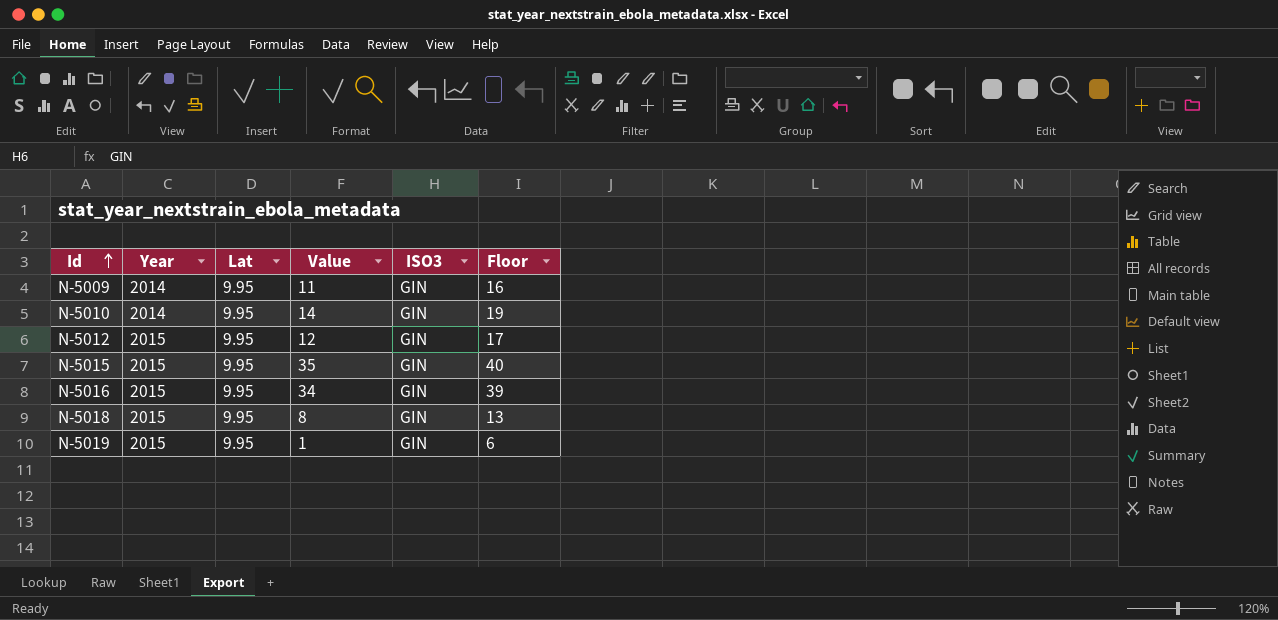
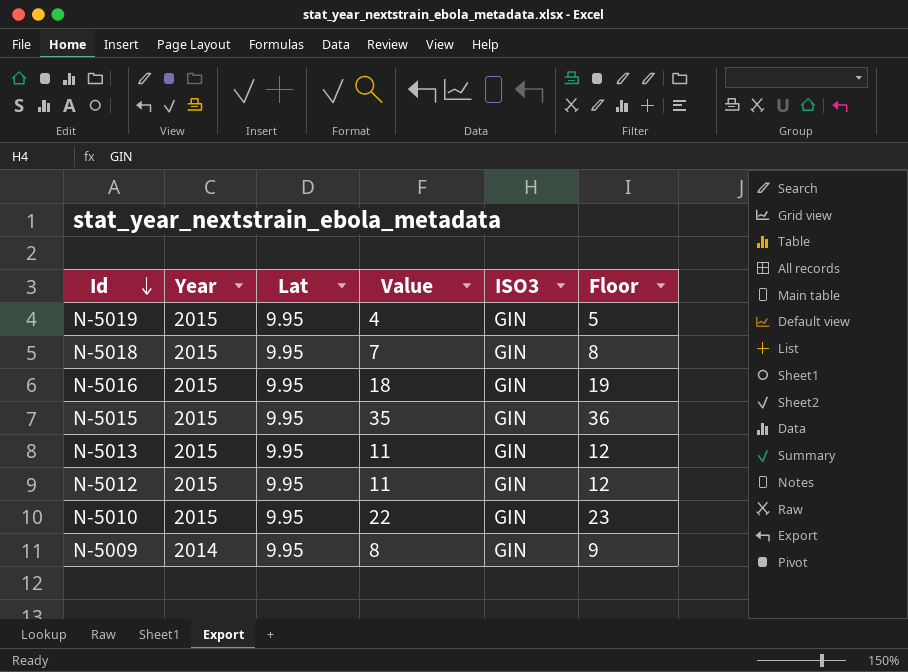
row order: Id ascending -> Id descending
column Floor | formula: [Value] + 5 -> [Value] + 1
N-5019 | Value: 1 -> 4
N-5018 | Value: 8 -> 7
N-5016 | Value: 34 -> 18
row N-5013: none -> 2015 | 9.95 | 11 | GIN | 12
N-5012 | Value: 12 -> 11
N-5010 | Year: 2014 -> 2015
N-5010 | Value: 14 -> 22
N-5009 | Value: 11 -> 8

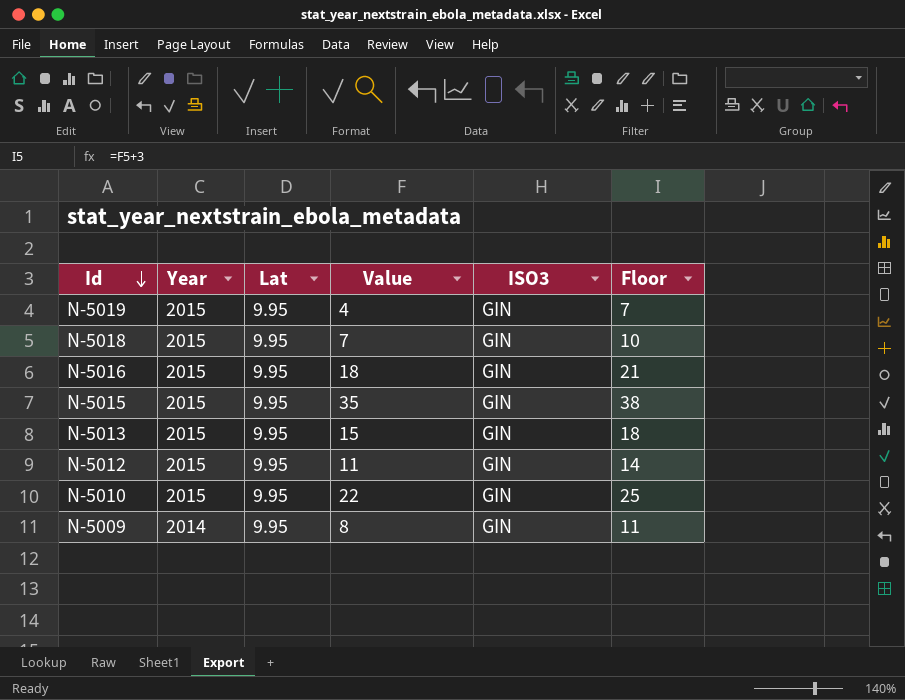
column Floor | formula: [Value] + 1 -> [Value] + 3
N-5013 | Value: 11 -> 15

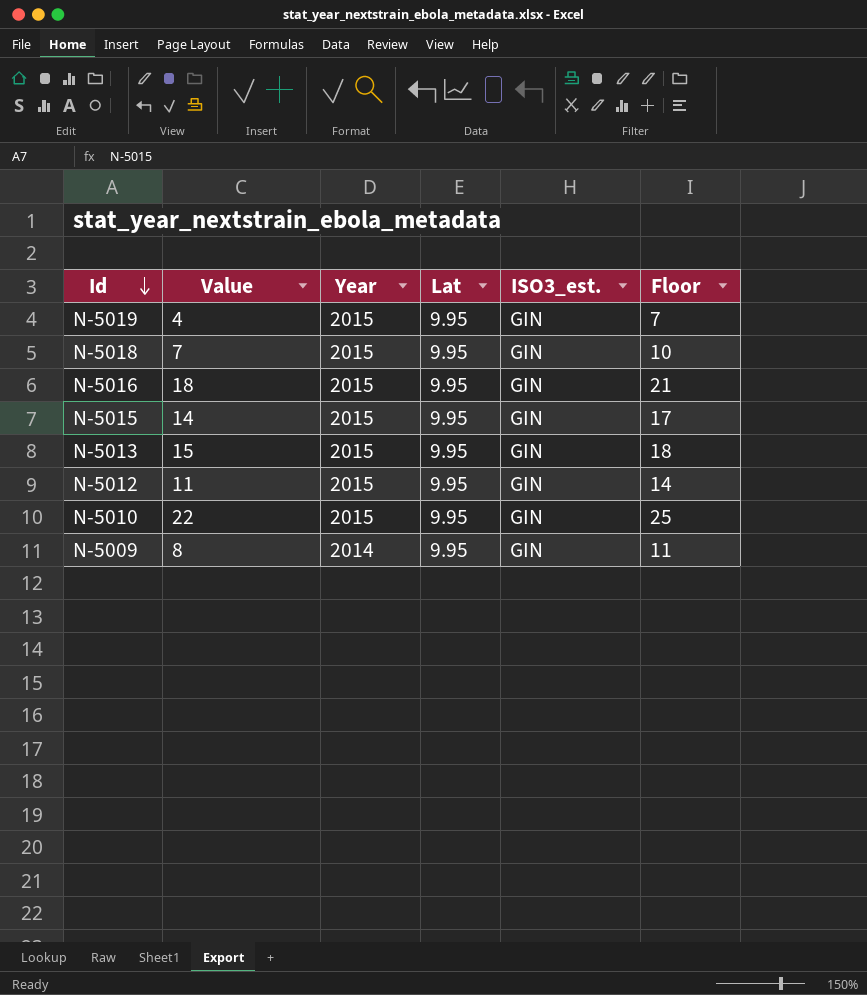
column Value | position: 4 -> 2
column name: ISO3 -> ISO3_est.
N-5015 | Value: 35 -> 14
N-5015 | Floor: 38 -> 17

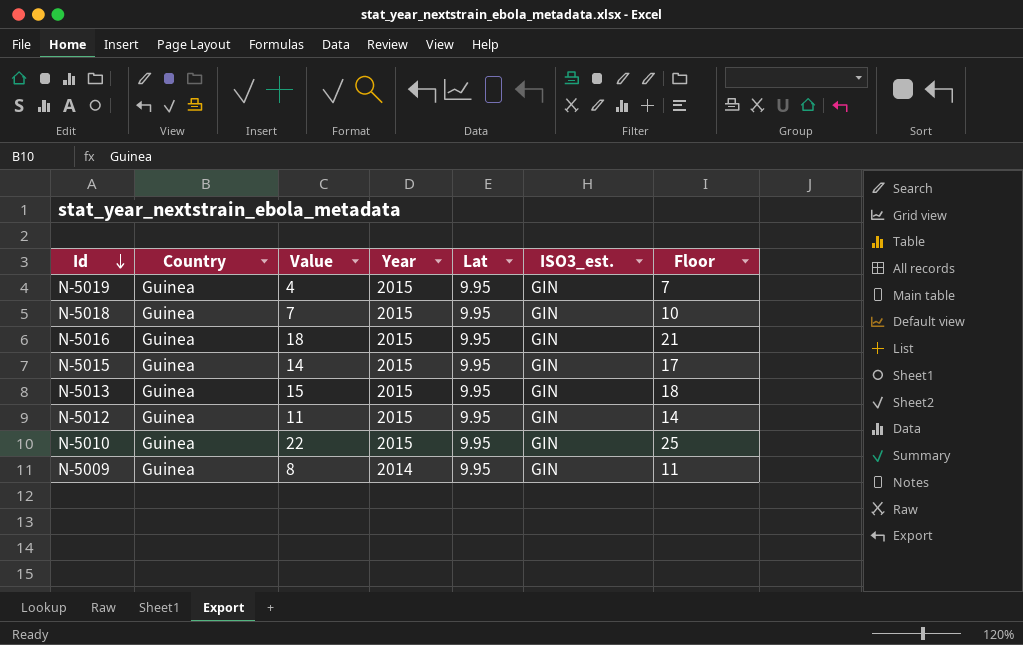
column Country | position: none -> 2

